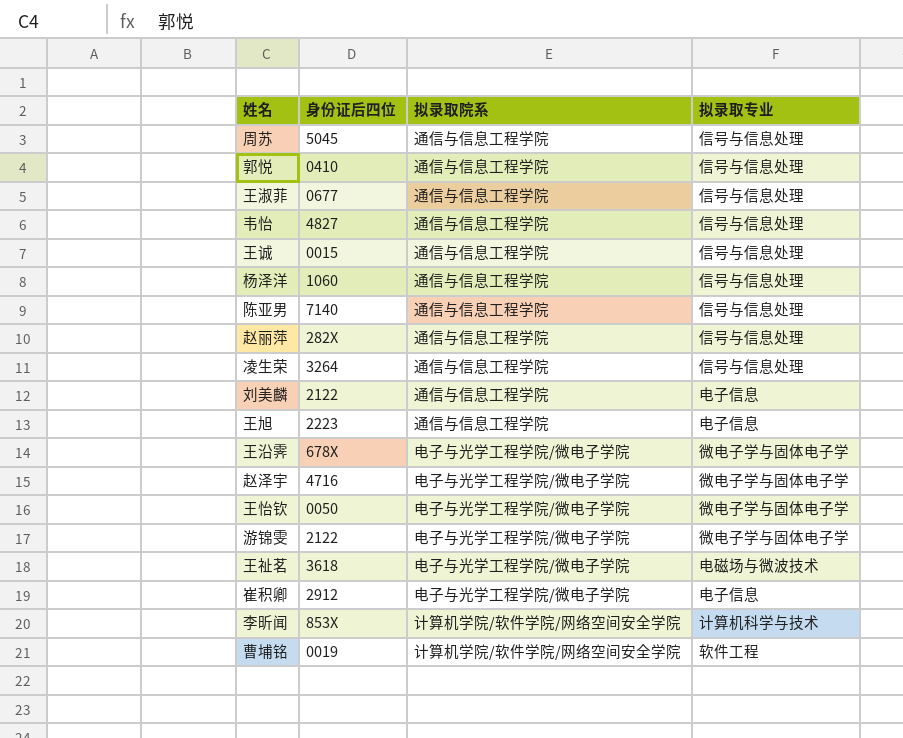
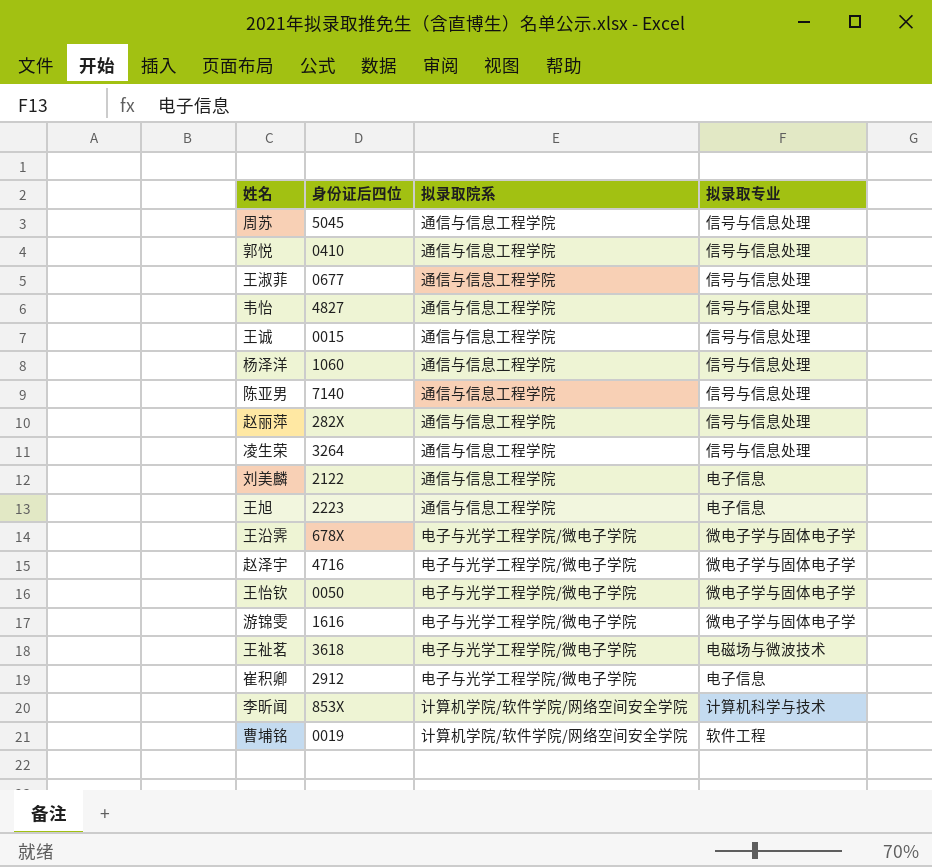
游锦雯 | 身份证后四位: 2122 -> 1616

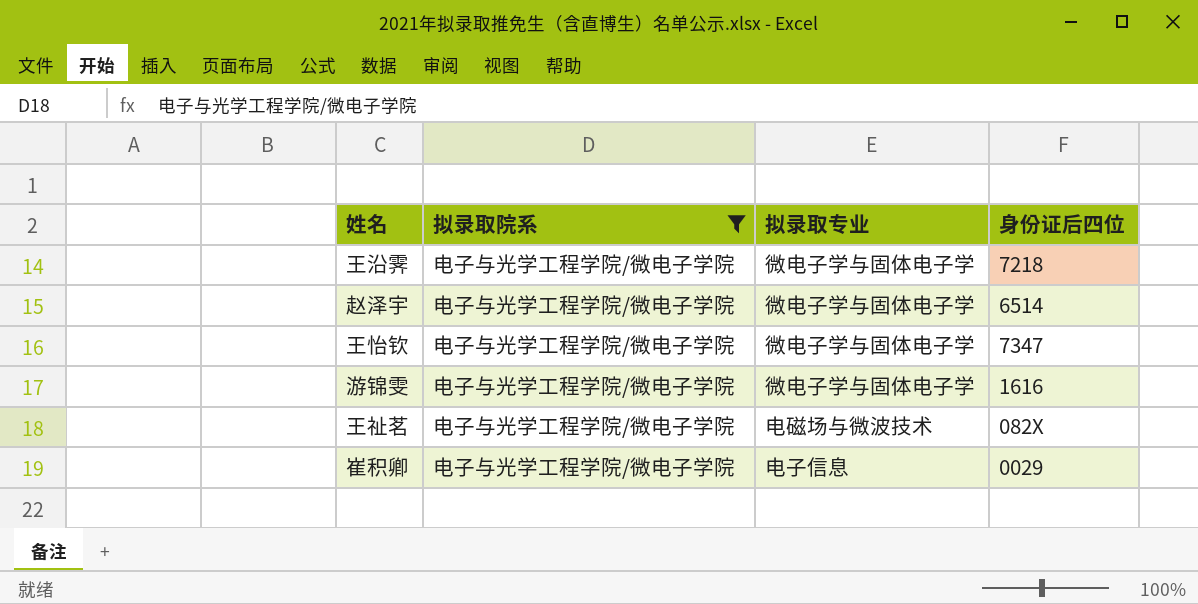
filter: none -> 拟录取院系 = 电子与光学工程学院/微电子学院
column 身份证后四位 | position: 2 -> 4
王沿霁 | 身份证后四位: 678X -> 7218
赵泽宇 | 身份证后四位: 4716 -> 6514
王怡钦 | 身份证后四位: 0050 -> 7347
王祉茗 | 身份证后四位: 3618 -> 082X
崔积卿 | 身份证后四位: 2912 -> 0029

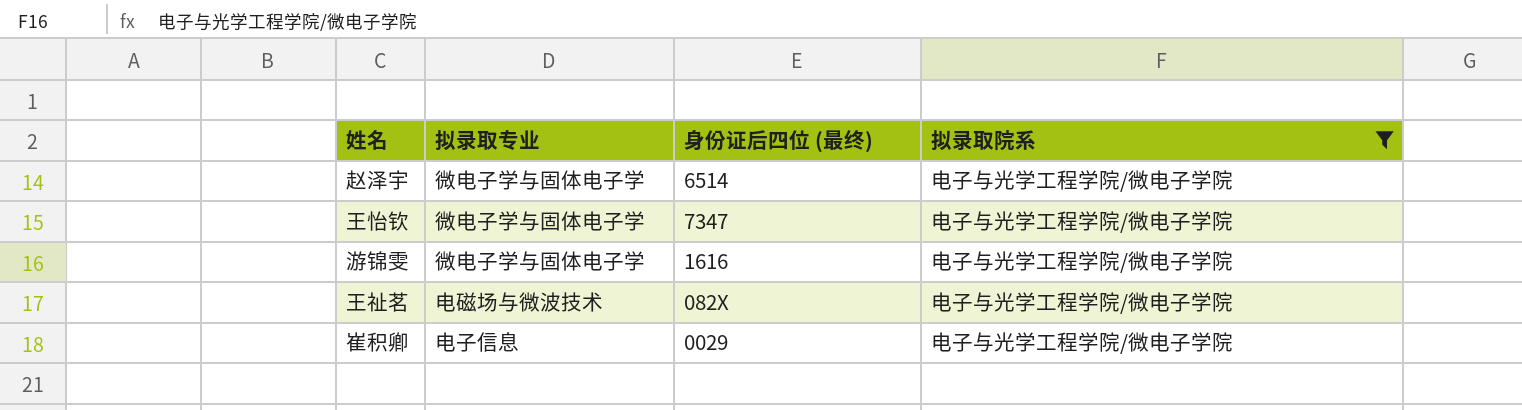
column name: 身份证后四位 -> 身份证后四位 (最终)
column 拟录取院系 | position: 2 -> 4
row 王沿霁: 电子与光学工程学院/微电子学院 | 微电子学与固体电子学 | 7218 -> none

